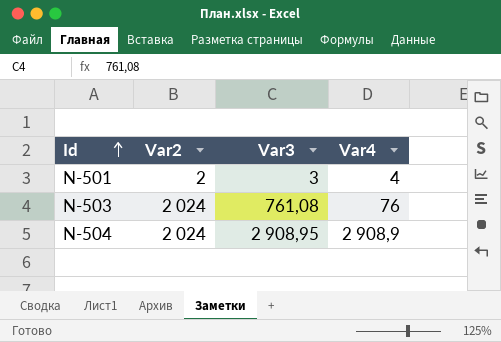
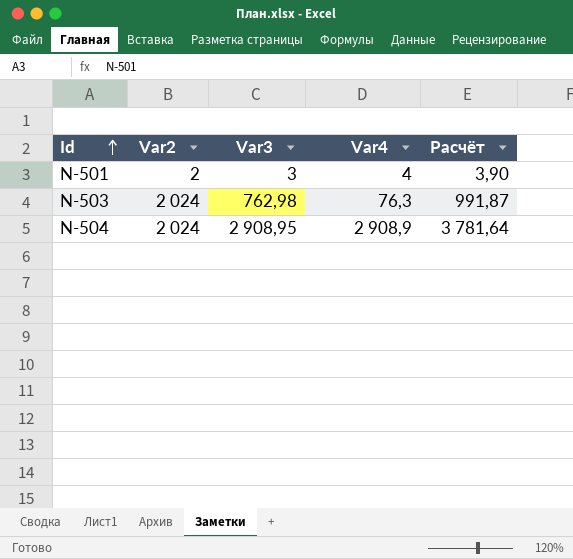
column Расчёт | formula: none -> [Var3] * 1,3
N-503 | Var3: 761,08 -> 762,98
N-503 | Var4: 76 -> 76,3

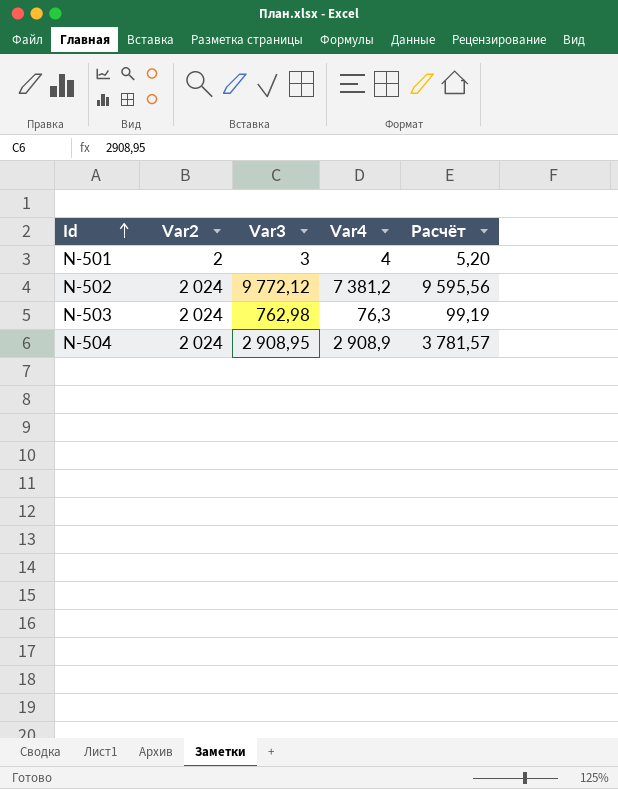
column Расчёт | formula: [Var3] * 1,3 -> [Var4] * 1,3
row N-502: none -> 2 024 | 9 772,12 | 7 381,2 | 9 595,56

